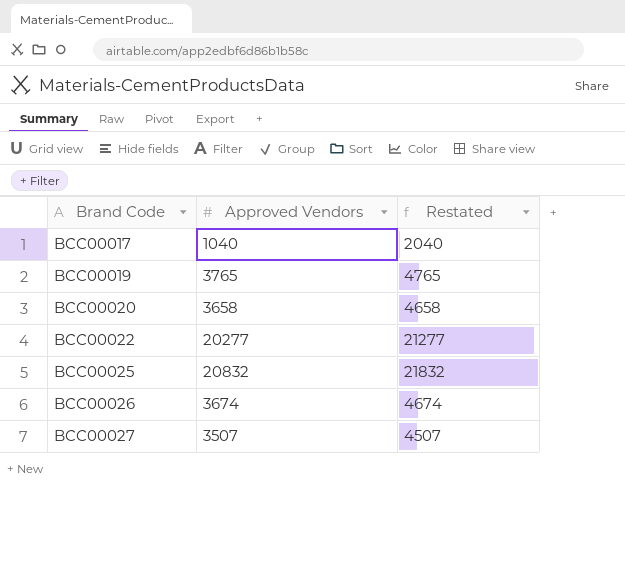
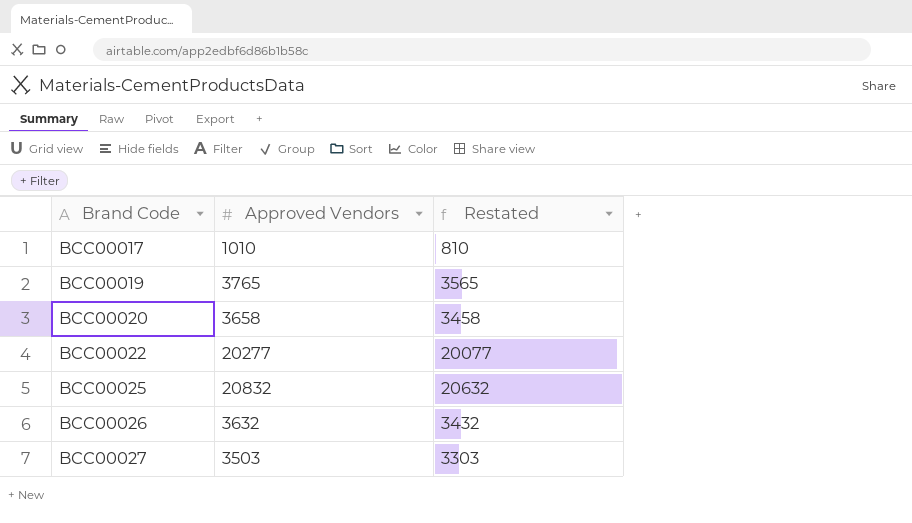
column Restated | formula: [Approved Vendors] + 1000 -> [Approved Vendors] - 200
BCC00017 | Approved Vendors: 1040 -> 1010
BCC00026 | Approved Vendors: 3674 -> 3632
BCC00027 | Approved Vendors: 3507 -> 3503

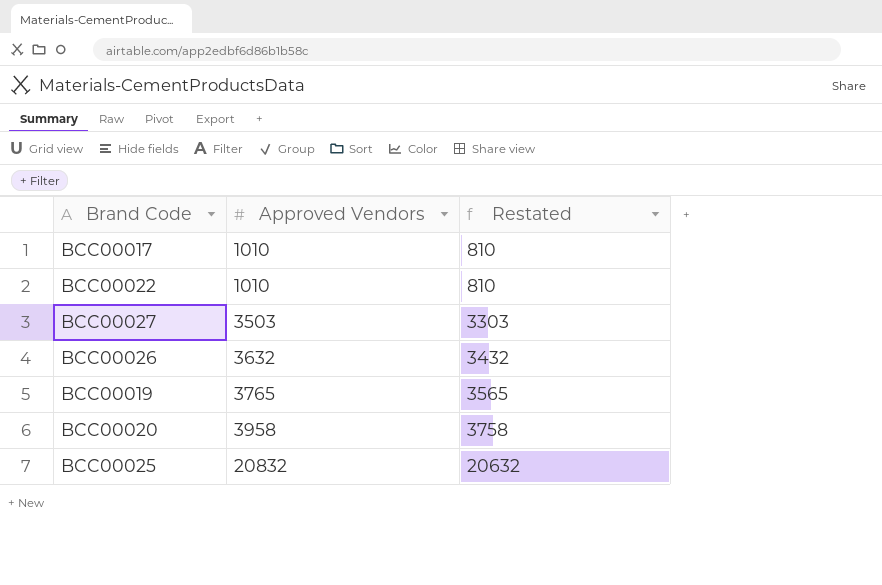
row order: Brand Code ascending -> Approved Vendors ascending
BCC00022 | Approved Vendors: 20277 -> 1010
BCC00022 | Restated: 20077 -> 810
BCC00020 | Approved Vendors: 3658 -> 3958
BCC00020 | Restated: 3458 -> 3758

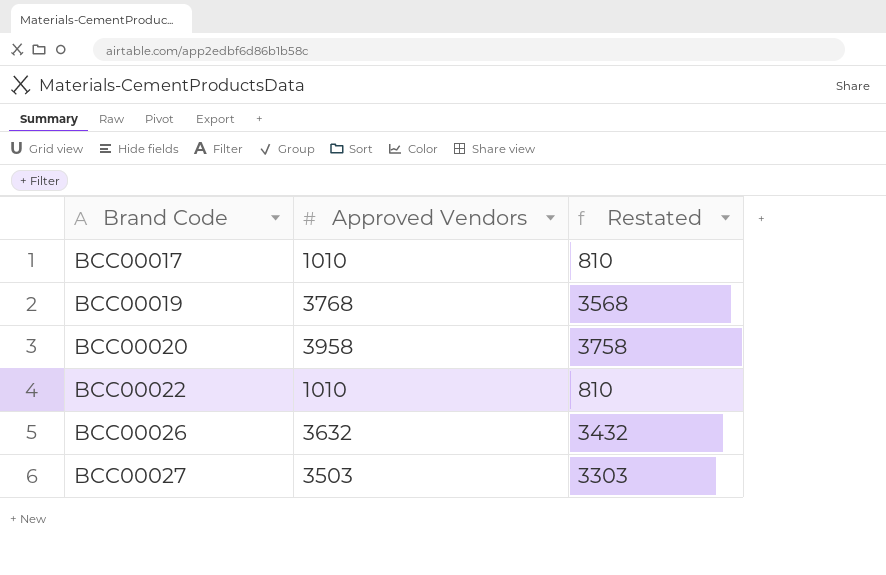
row order: Approved Vendors ascending -> Brand Code ascending
row BCC00025: 20832 | 20632 -> none
BCC00019 | Approved Vendors: 3765 -> 3768
BCC00019 | Restated: 3565 -> 3568

